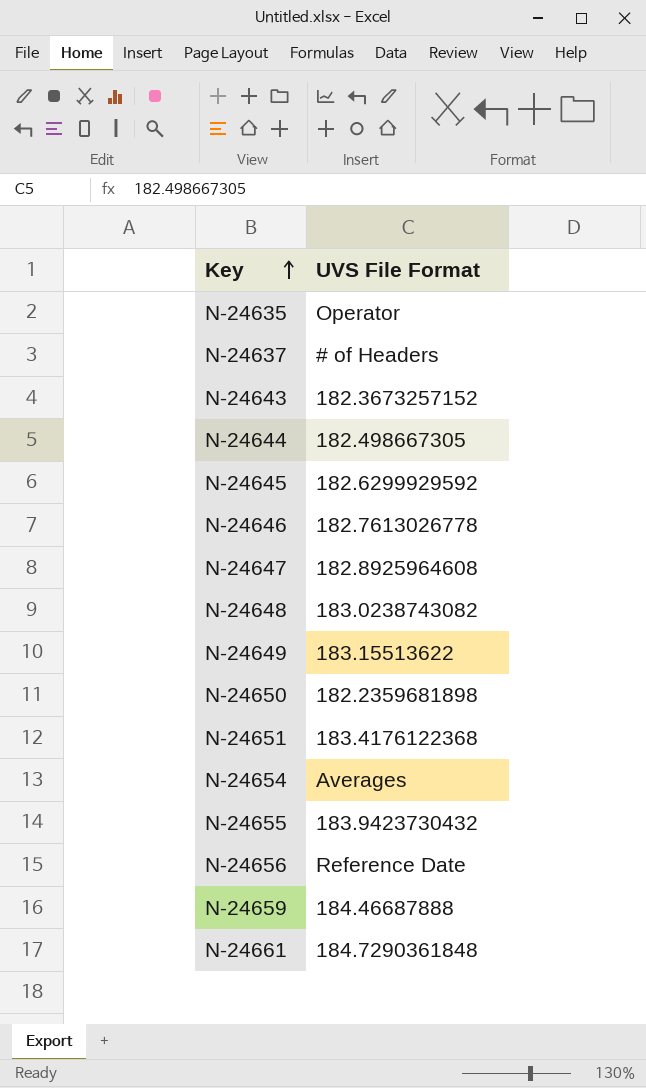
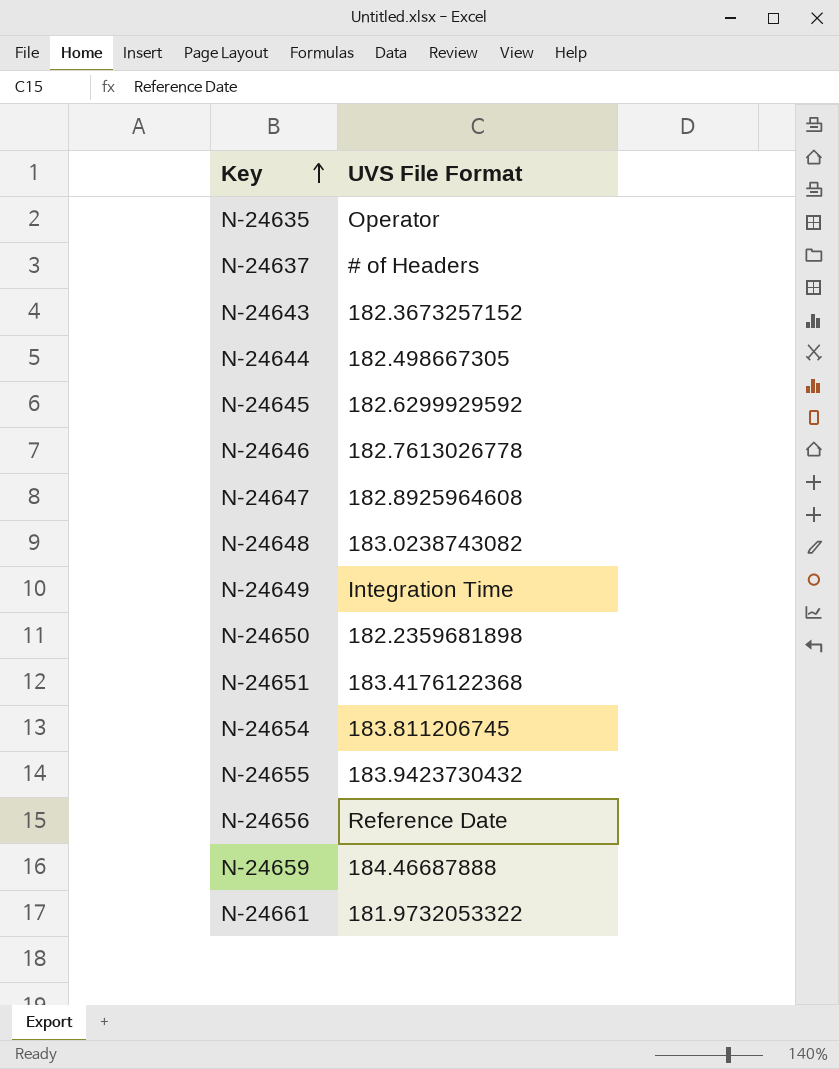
N-24649 | UVS File Format: 183.15513622 -> Integration Time
N-24654 | UVS File Format: Averages -> 183.811206745
N-24661 | UVS File Format: 184.7290361848 -> 181.9732053322

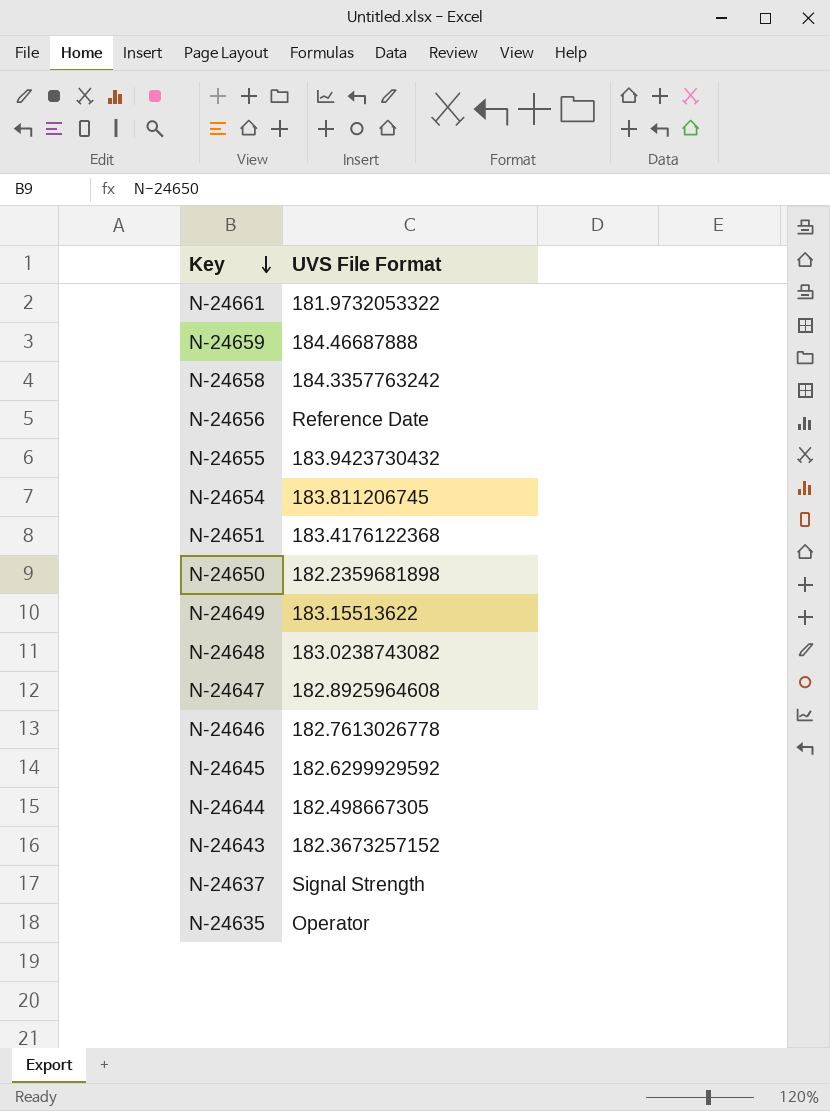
row order: Key ascending -> Key descending
row N-24658: none -> 184.3357763242
N-24649 | UVS File Format: Integration Time -> 183.15513622
N-24637 | UVS File Format: # of Headers -> Signal Strength

